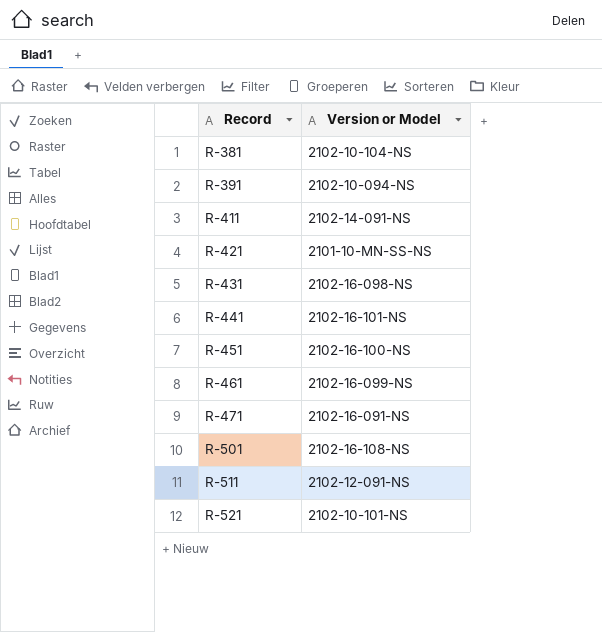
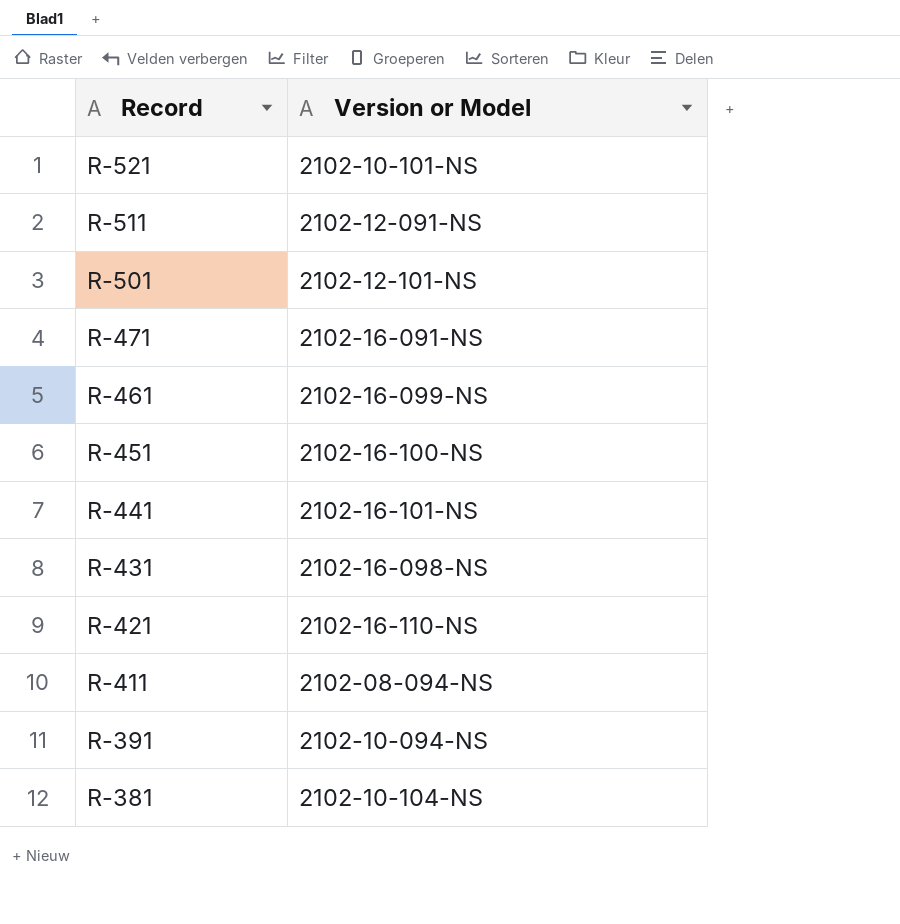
row order: Record ascending -> Record descending
R-501 | Version or Model: 2102-16-108-NS -> 2102-12-101-NS
R-421 | Version or Model: 2101-10-MN-SS-NS -> 2102-16-110-NS
R-411 | Version or Model: 2102-14-091-NS -> 2102-08-094-NS

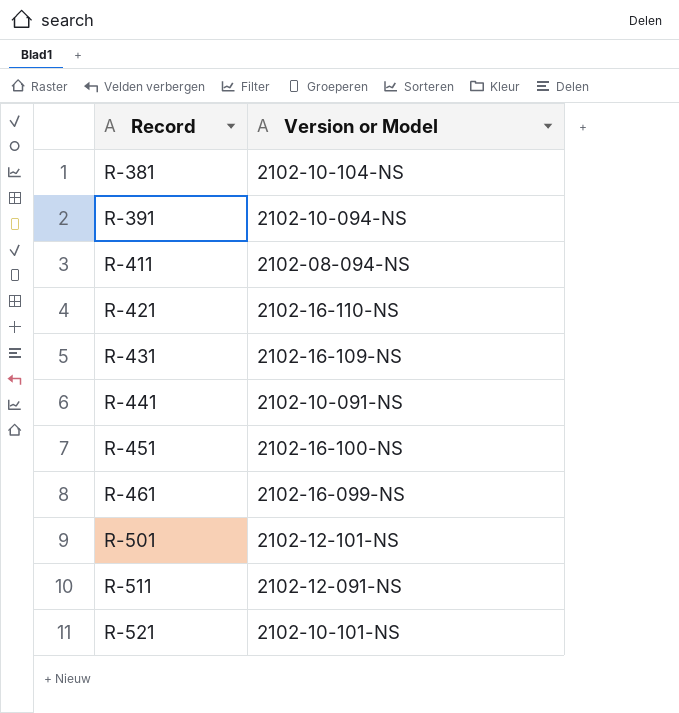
row order: Record descending -> Record ascending
row R-471: 2102-16-091-NS -> none
R-431 | Version or Model: 2102-16-098-NS -> 2102-16-109-NS
R-441 | Version or Model: 2102-16-101-NS -> 2102-10-091-NS

